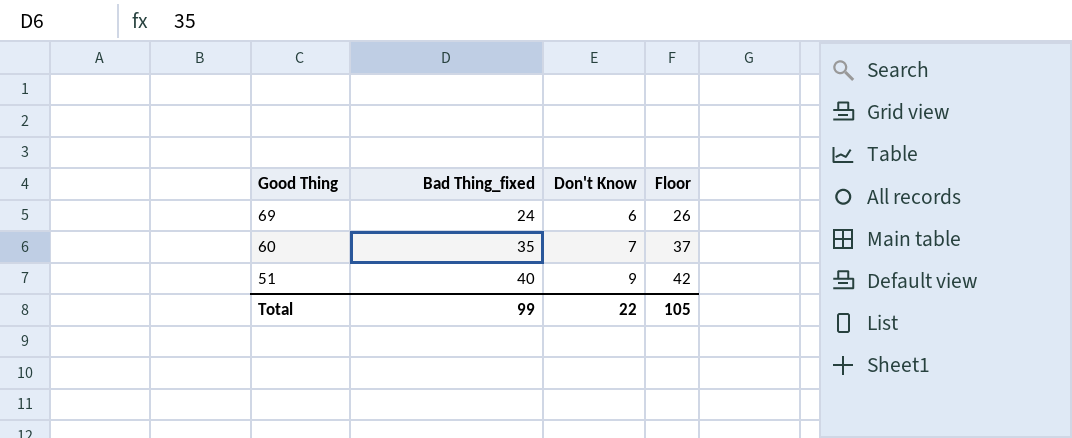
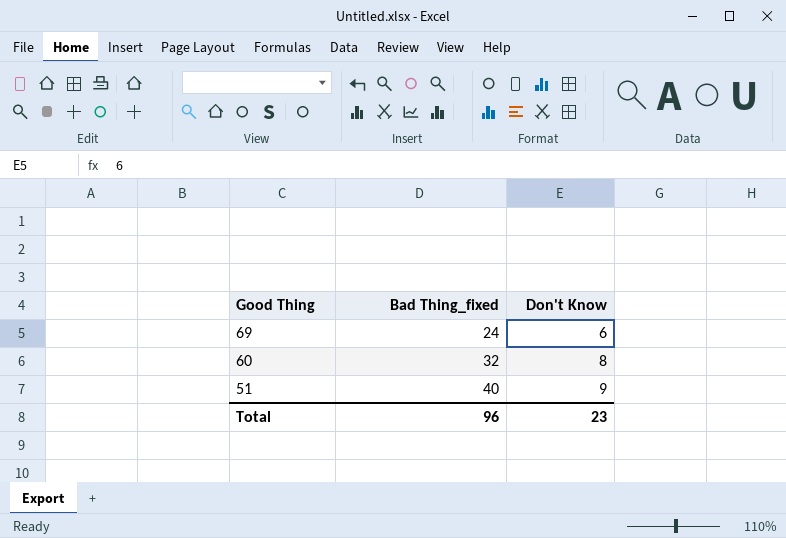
column Floor | formula: [Bad Thing_fixed] + 2 -> none
60 | Bad Thing_fixed: 35 -> 32
60 | Don't Know: 7 -> 8
Total | Bad Thing_fixed: 99 -> 96
Total | Don't Know: 22 -> 23

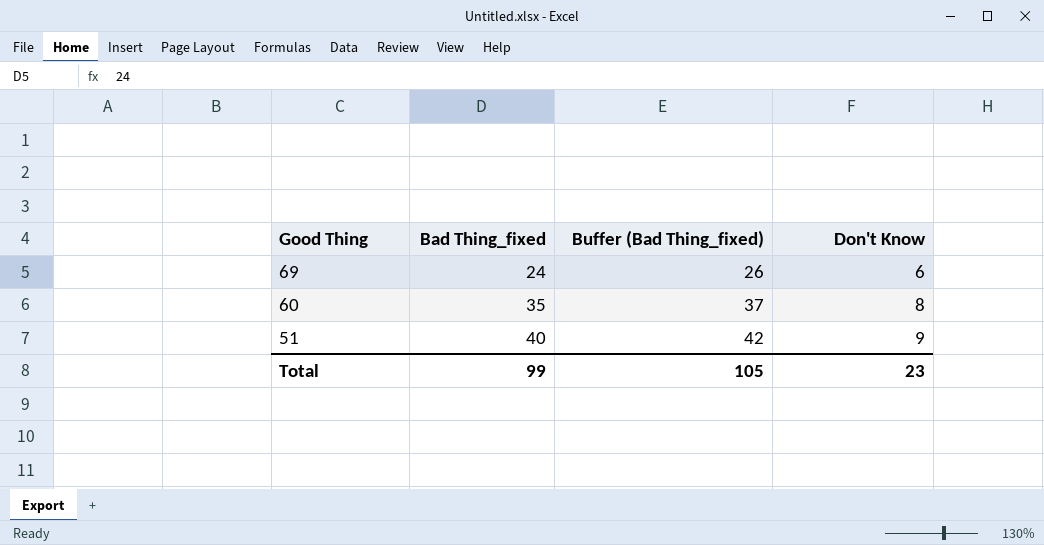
column Buffer (Bad Thing_fixed) | formula: none -> [Bad Thing_fixed] + 2
60 | Bad Thing_fixed: 32 -> 35
Total | Bad Thing_fixed: 96 -> 99

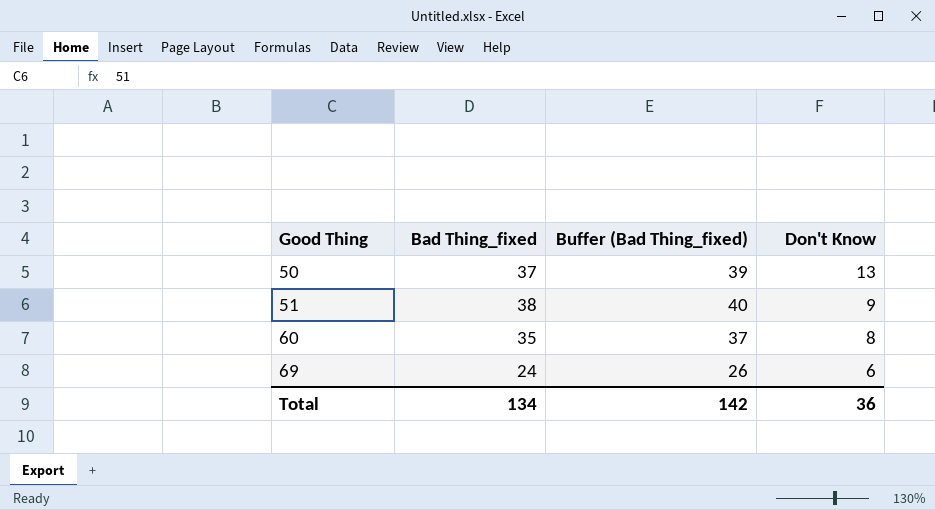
row order: Good Thing descending -> Good Thing ascending
row 50: none -> 37 | 39 | 13
51 | Bad Thing_fixed: 40 -> 38
51 | Buffer (Bad Thing_fixed): 42 -> 40
Total | Bad Thing_fixed: 99 -> 134
Total | Buffer (Bad Thing_fixed): 105 -> 142
Total | Don't Know: 23 -> 36

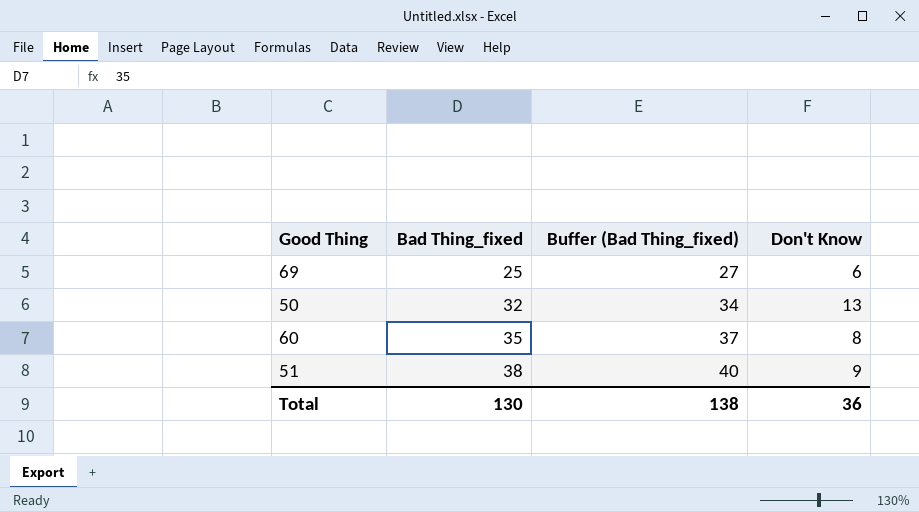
row order: Good Thing ascending -> Bad Thing_fixed ascending
69 | Bad Thing_fixed: 24 -> 25
69 | Buffer (Bad Thing_fixed): 26 -> 27
50 | Bad Thing_fixed: 37 -> 32
50 | Buffer (Bad Thing_fixed): 39 -> 34
Total | Bad Thing_fixed: 134 -> 130
Total | Buffer (Bad Thing_fixed): 142 -> 138

